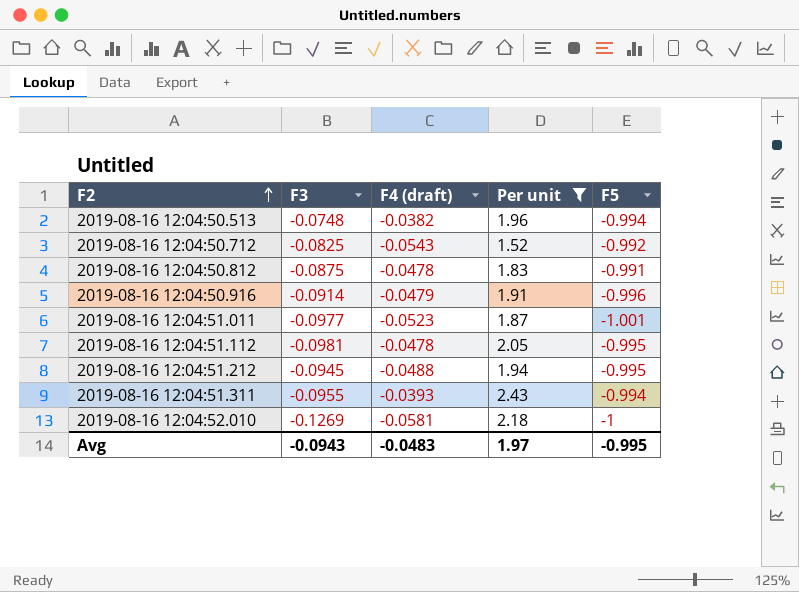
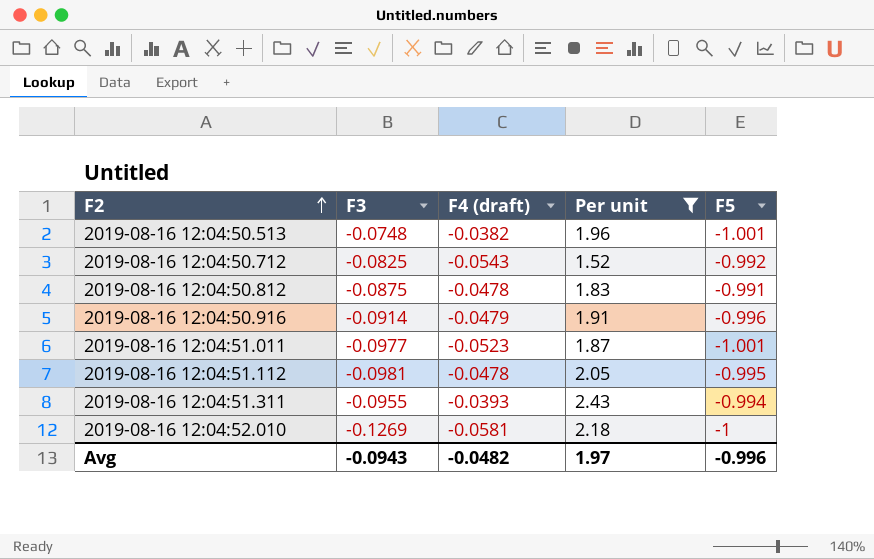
row 2019-08-16 12:04:51.212: -0.0945 | -0.0488 | 1.94 | -0.995 -> none
2019-08-16 12:04:50.513 | F5: -0.994 -> -1.001
Avg | F4 (draft): -0.0483 -> -0.0482
Avg | F5: -0.995 -> -0.996

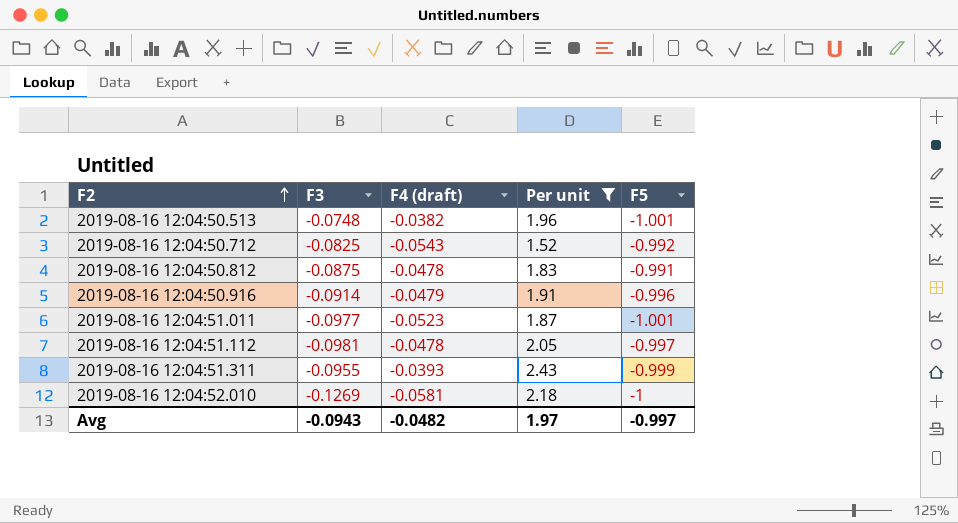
2019-08-16 12:04:51.112 | F5: -0.995 -> -0.997
2019-08-16 12:04:51.311 | F5: -0.994 -> -0.999
Avg | F5: -0.996 -> -0.997

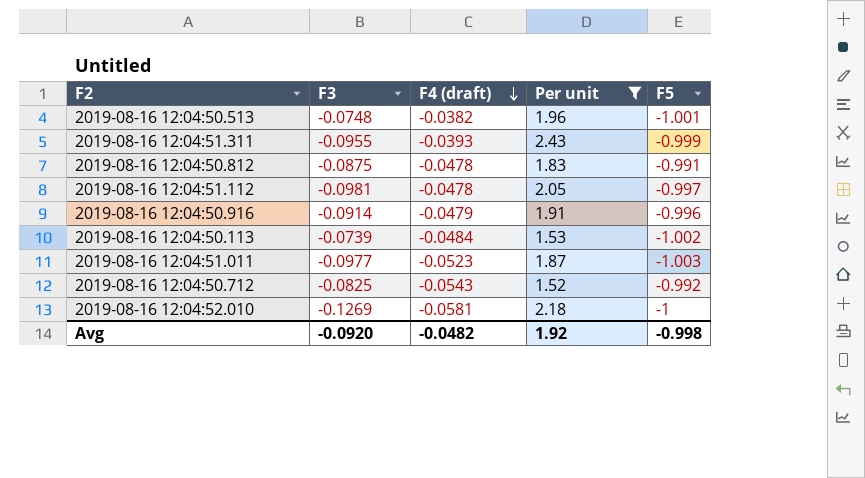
row order: F2 ascending -> F4 (draft) descending
row 2019-08-16 12:04:50.113: none -> -0.0739 | -0.0484 | 1.53 | -1.002
2019-08-16 12:04:51.011 | F5: -1.001 -> -1.003
Avg | F3: -0.0943 -> -0.0920
Avg | Per unit: 1.97 -> 1.92
Avg | F5: -0.997 -> -0.998

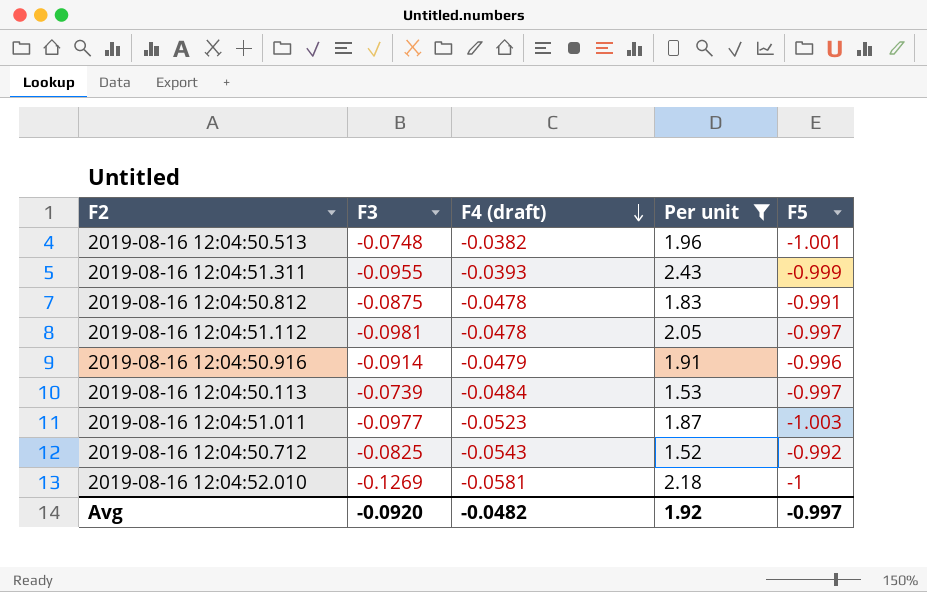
2019-08-16 12:04:50.113 | F5: -1.002 -> -0.997
Avg | F5: -0.998 -> -0.997

